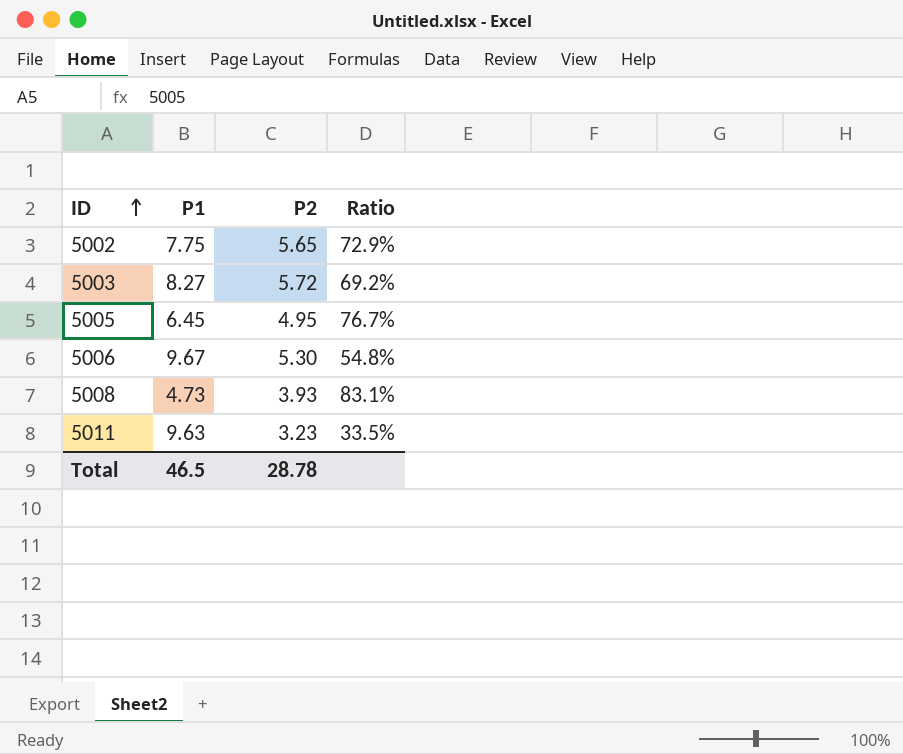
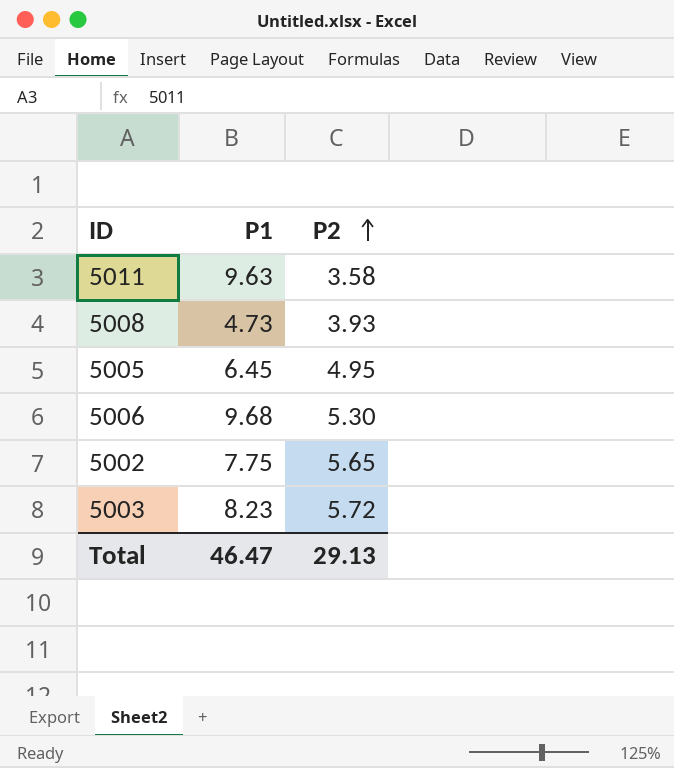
row order: ID ascending -> P2 ascending
column Ratio | formula: [P2] / [P1] -> none
5011 | P2: 3.23 -> 3.58
5006 | P1: 9.67 -> 9.68
5003 | P1: 8.27 -> 8.23
Total | P1: 46.5 -> 46.47
Total | P2: 28.78 -> 29.13

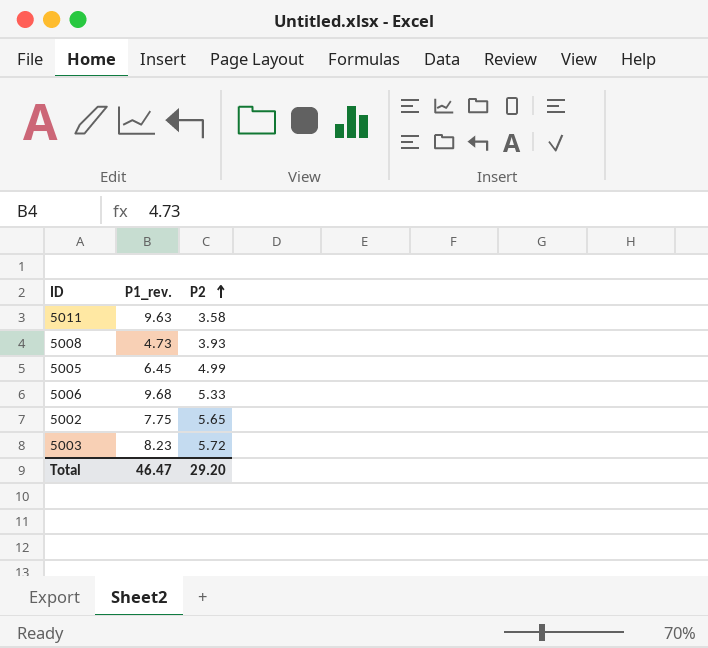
column name: P1 -> P1_rev.
5005 | P2: 4.95 -> 4.99
5006 | P2: 5.30 -> 5.33
Total | P2: 29.13 -> 29.20

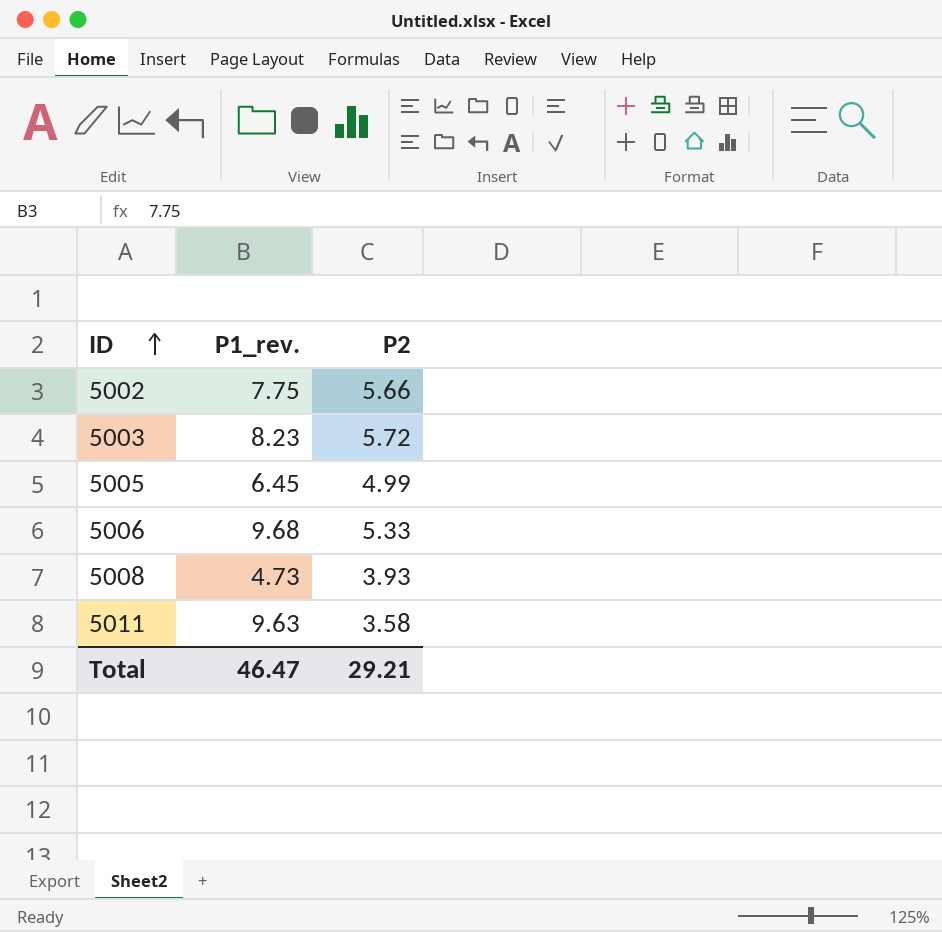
row order: P2 ascending -> ID ascending
5002 | P2: 5.65 -> 5.66
Total | P2: 29.20 -> 29.21

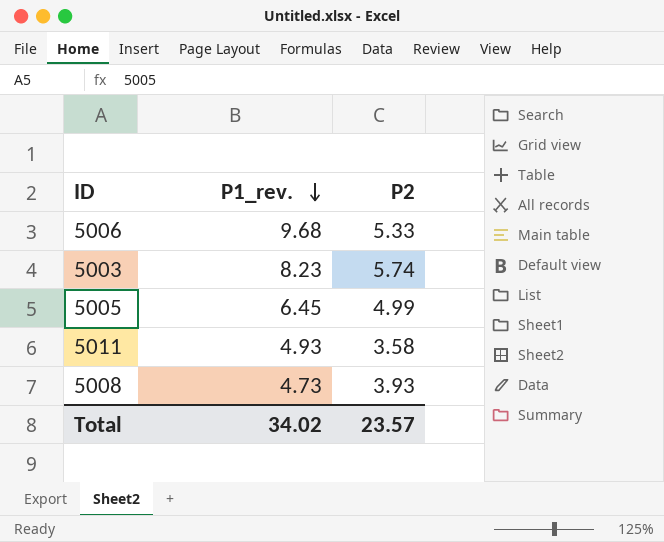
row order: ID ascending -> P1_rev. descending
row 5002: 7.75 | 5.66 -> none
5003 | P2: 5.72 -> 5.74
5011 | P1_rev.: 9.63 -> 4.93
Total | P1_rev.: 46.47 -> 34.02
Total | P2: 29.21 -> 23.57

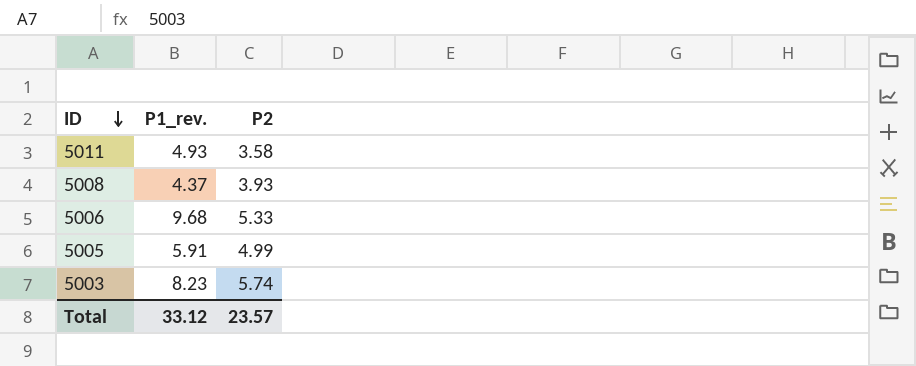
row order: P1_rev. descending -> ID descending
5008 | P1_rev.: 4.73 -> 4.37
5005 | P1_rev.: 6.45 -> 5.91
Total | P1_rev.: 34.02 -> 33.12

